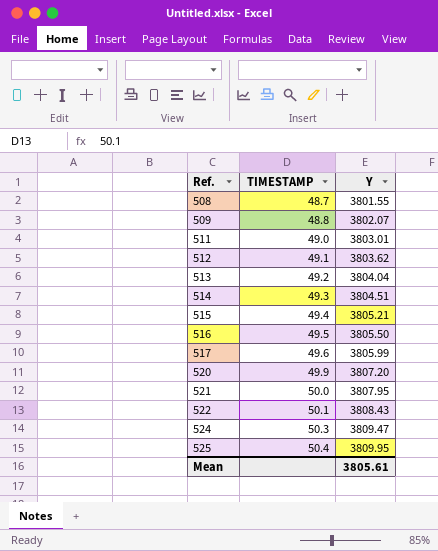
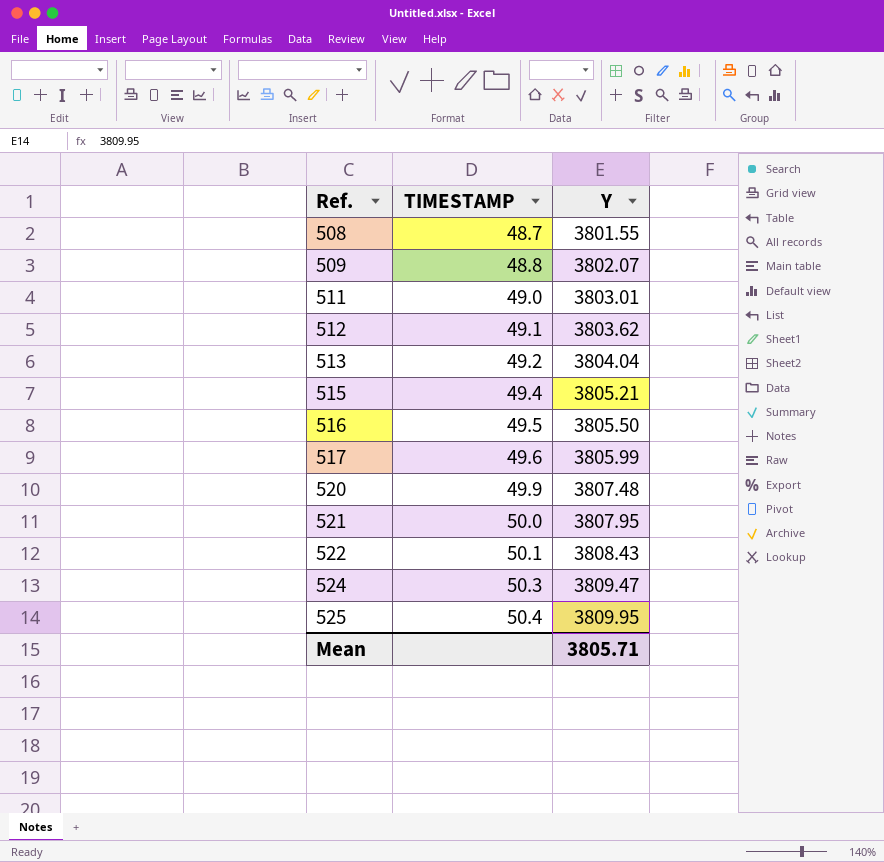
row 514: 49.3 | 3804.51 -> none
520 | Y: 3807.20 -> 3807.48
Mean | Y: 3805.61 -> 3805.71

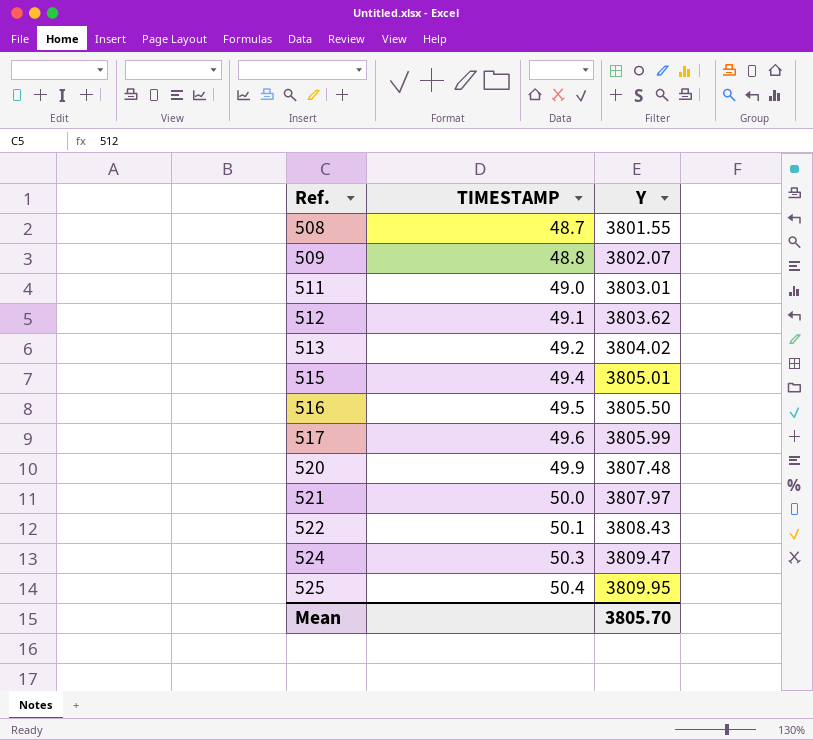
513 | Y: 3804.04 -> 3804.02
515 | Y: 3805.21 -> 3805.01
521 | Y: 3807.95 -> 3807.97
Mean | Y: 3805.71 -> 3805.70

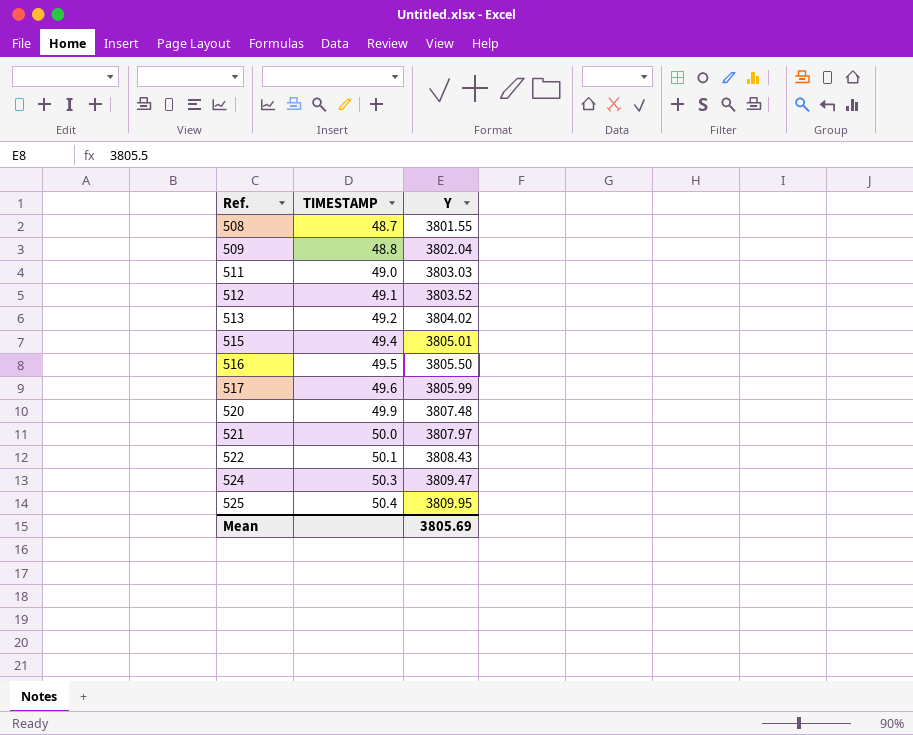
509 | Y: 3802.07 -> 3802.04
511 | Y: 3803.01 -> 3803.03
512 | Y: 3803.62 -> 3803.52
Mean | Y: 3805.70 -> 3805.69

